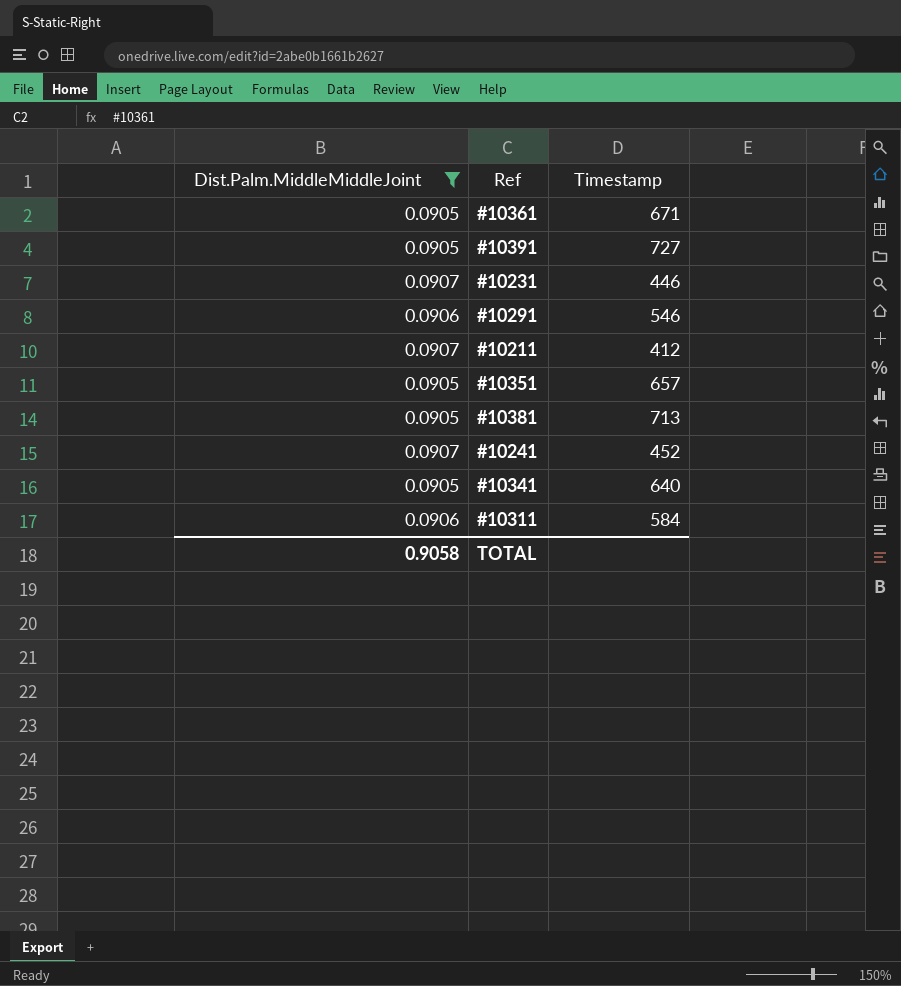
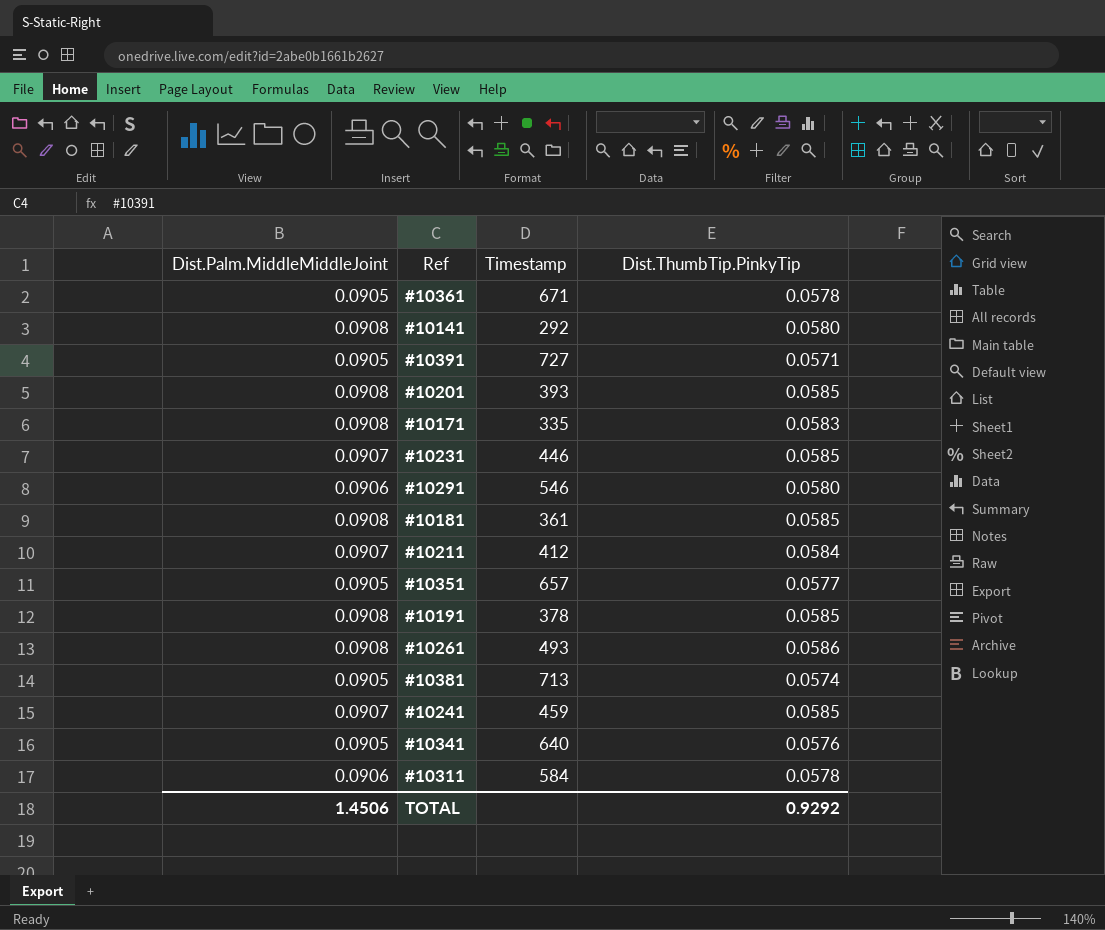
filter: Dist.Palm.MiddleMiddleJoint != 0.0908 -> none
column Dist.ThumbTip.PinkyTip | position: none -> 4
#10241 | Timestamp: 452 -> 459
TOTAL | Dist.Palm.MiddleMiddleJoint: 0.9058 -> 1.4506

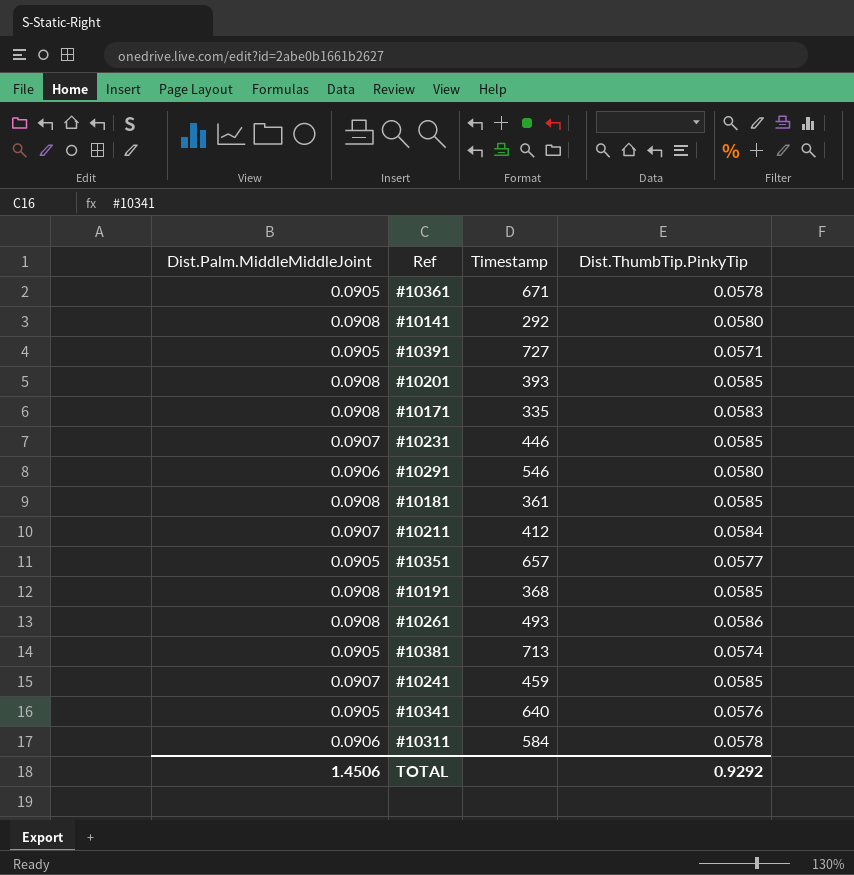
#10191 | Timestamp: 378 -> 368

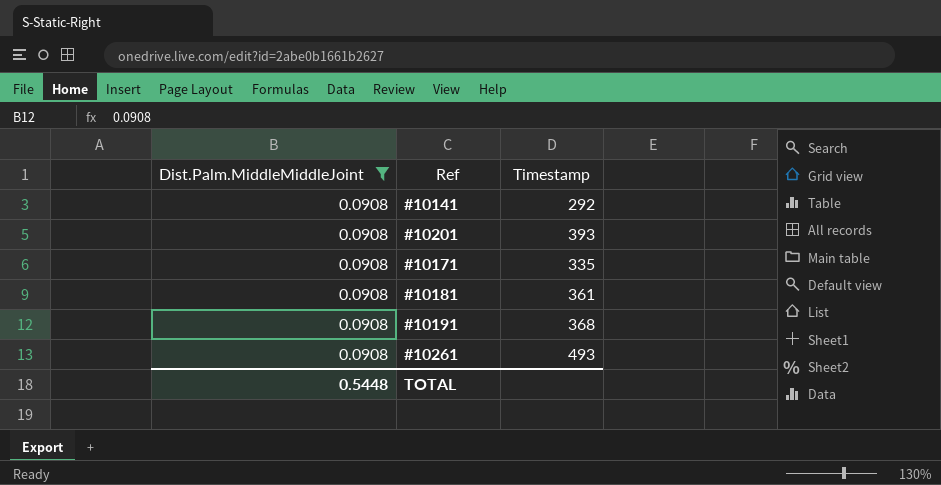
filter: none -> Dist.Palm.MiddleMiddleJoint = 0.0908
column Dist.ThumbTip.PinkyTip | position: 4 -> none
TOTAL | Dist.Palm.MiddleMiddleJoint: 1.4506 -> 0.5448

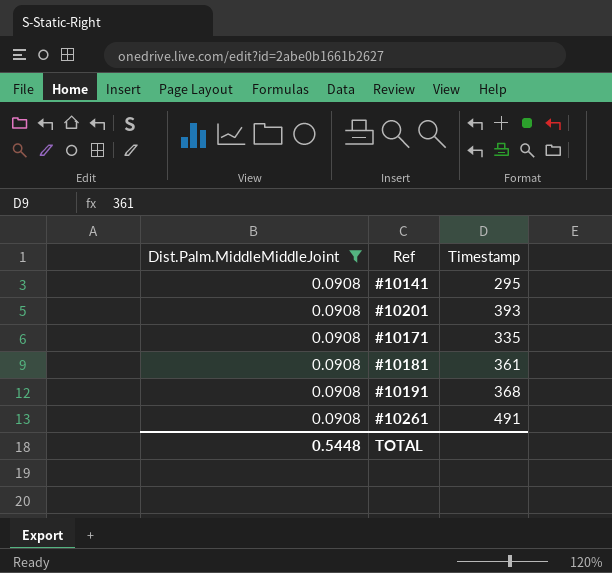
#10141 | Timestamp: 292 -> 295
#10261 | Timestamp: 493 -> 491

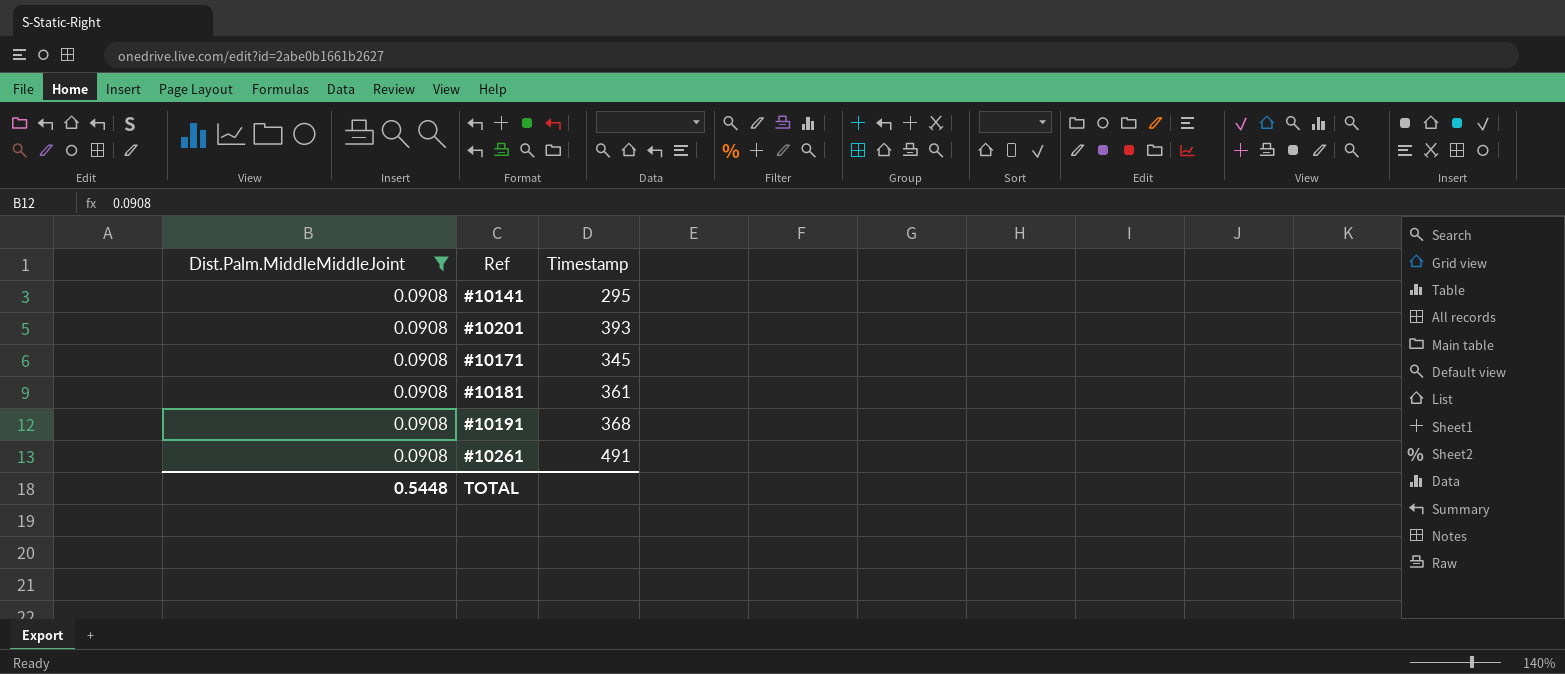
#10171 | Timestamp: 335 -> 345

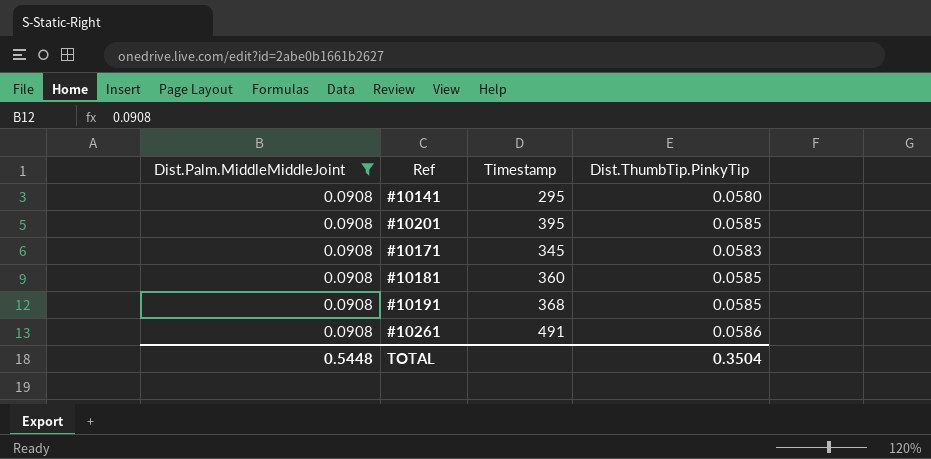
column Dist.ThumbTip.PinkyTip | position: none -> 4
#10201 | Timestamp: 393 -> 395
#10181 | Timestamp: 361 -> 360

